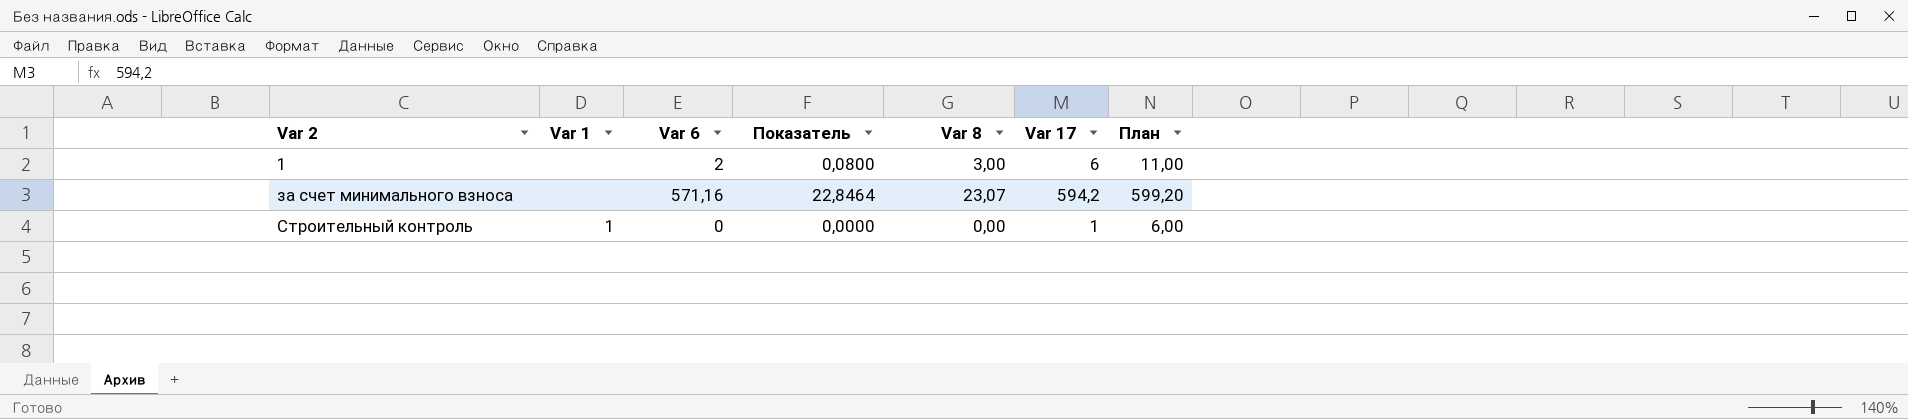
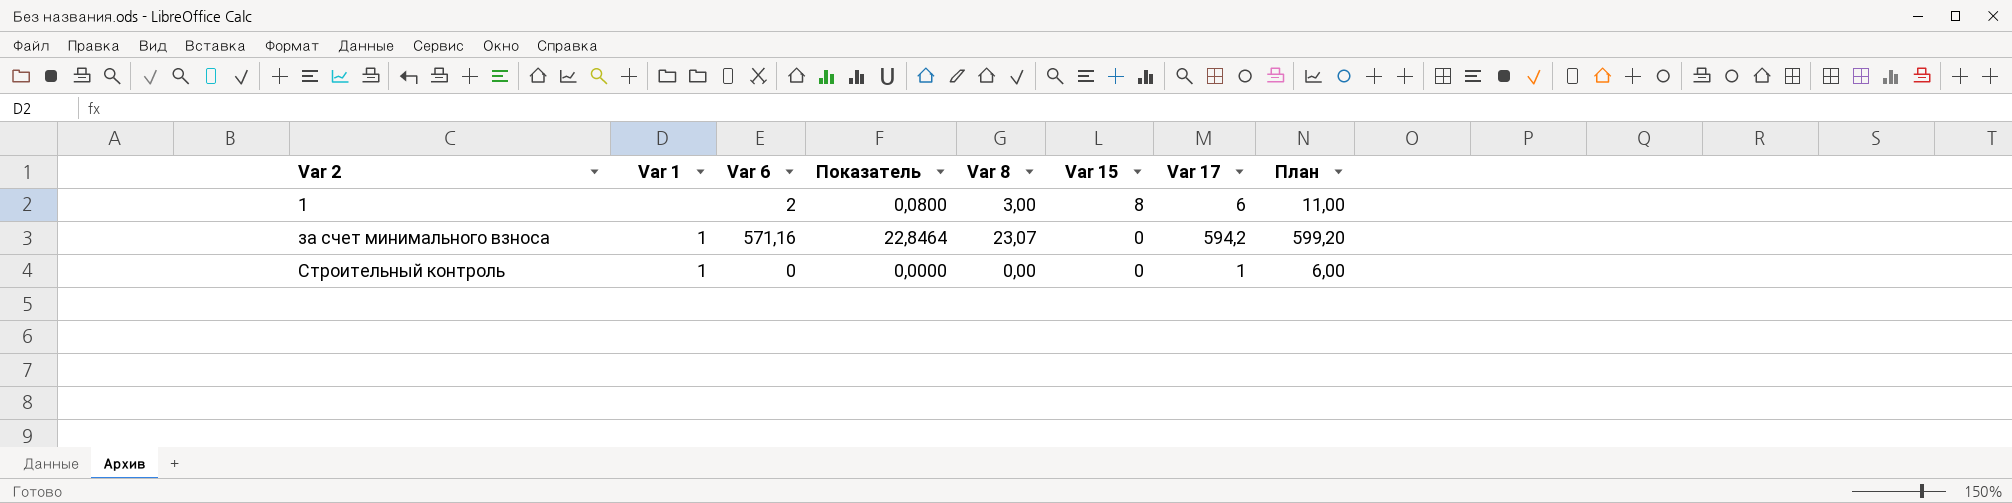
column Var 15 | position: none -> 6
за счет минимального взноса | Var 1: none -> 1

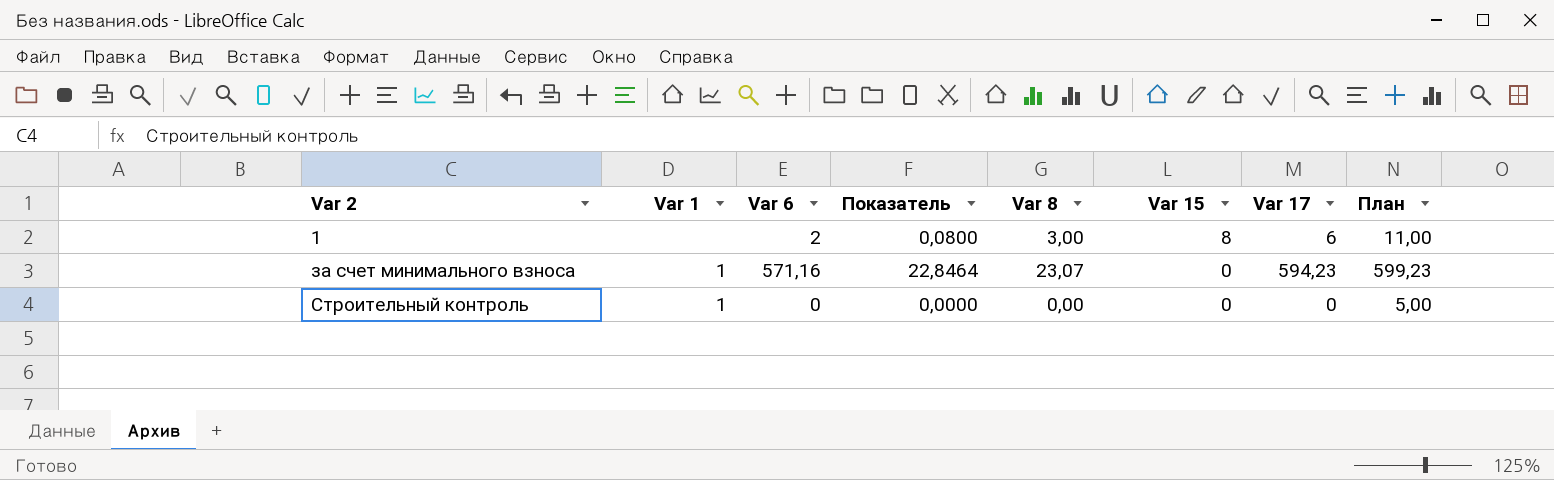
за счет минимального взноса | Var 17: 594,2 -> 594,23
за счет минимального взноса | План: 599,20 -> 599,23
Строительный контроль | Var 17: 1 -> 0
Строительный контроль | План: 6,00 -> 5,00

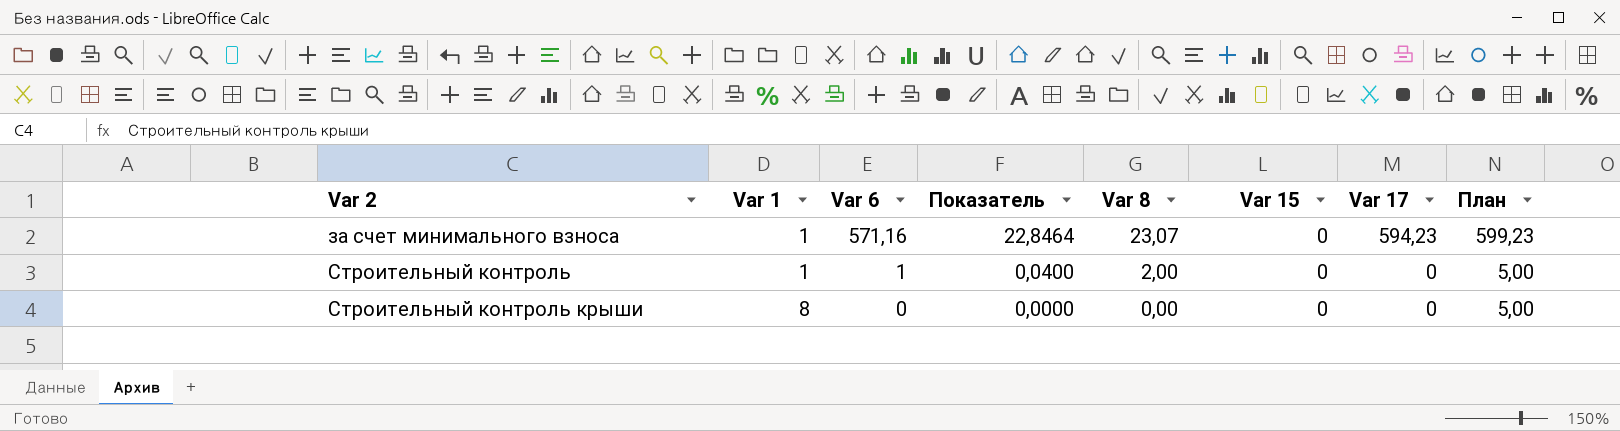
row 1: none | 2 | 0,0800 | 3,00 | 8 | 6 | 11,00 -> none
Строительный контроль | Var 6: 0 -> 1
Строительный контроль | Показатель: 0,0000 -> 0,0400
Строительный контроль | Var 8: 0,00 -> 2,00
row Строительный контроль крыши: none -> 8 | 0 | 0,0000 | 0,00 | 0 | 0 | 5,00

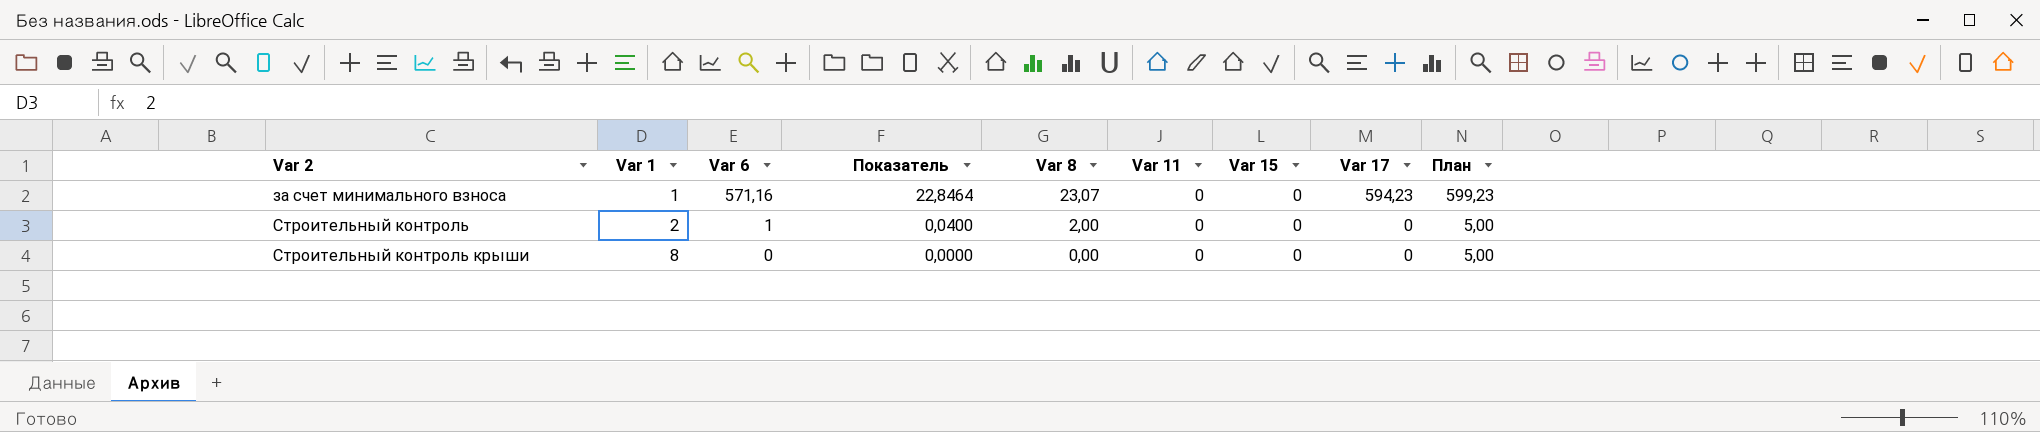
column Var 11 | position: none -> 6
Строительный контроль | Var 1: 1 -> 2

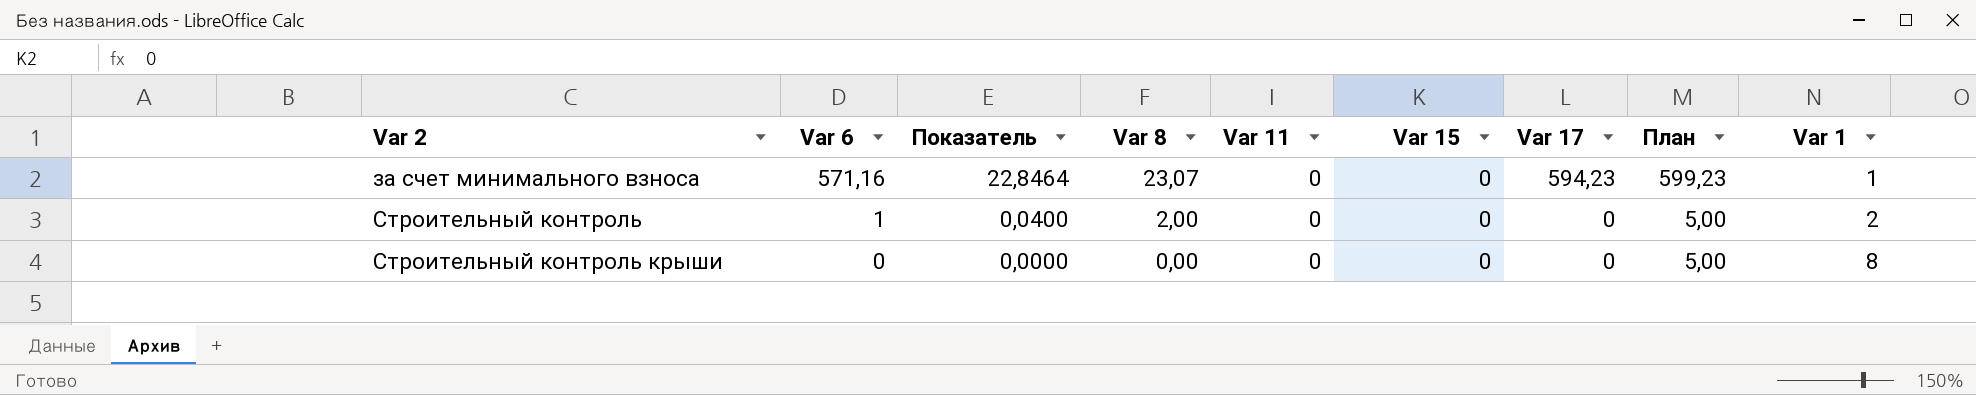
column Var 1 | position: 2 -> 9

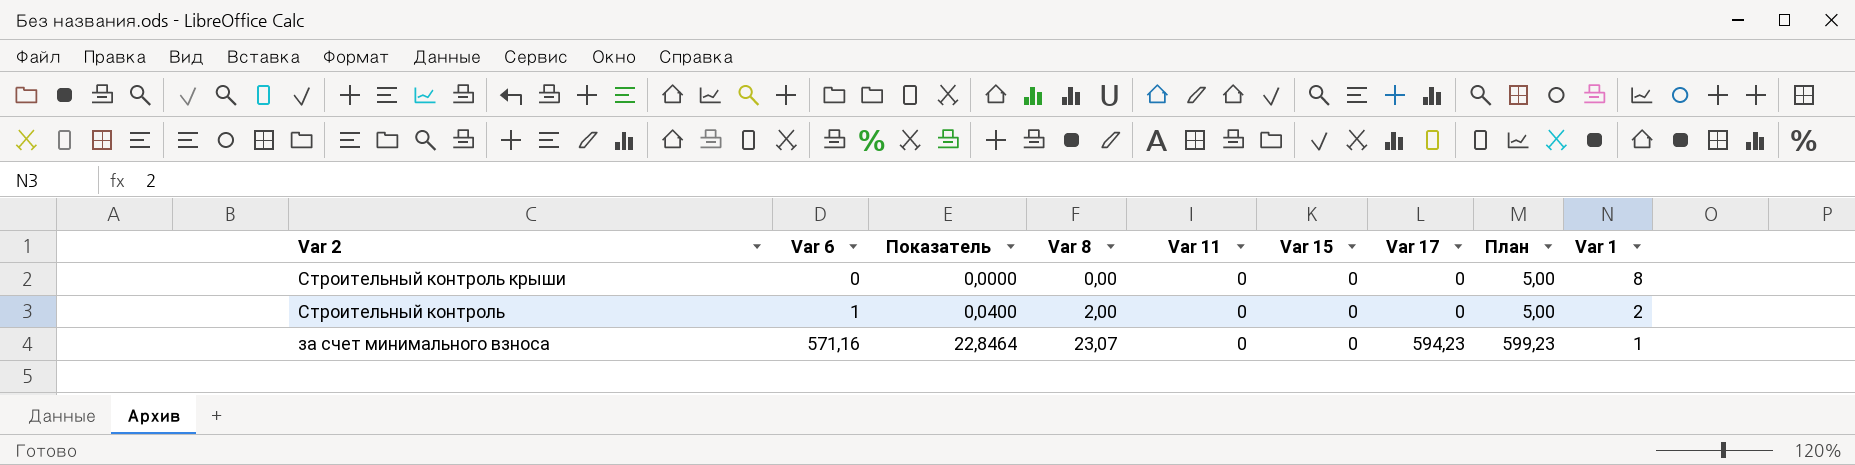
row order: Var 2 ascending -> Var 2 descending

